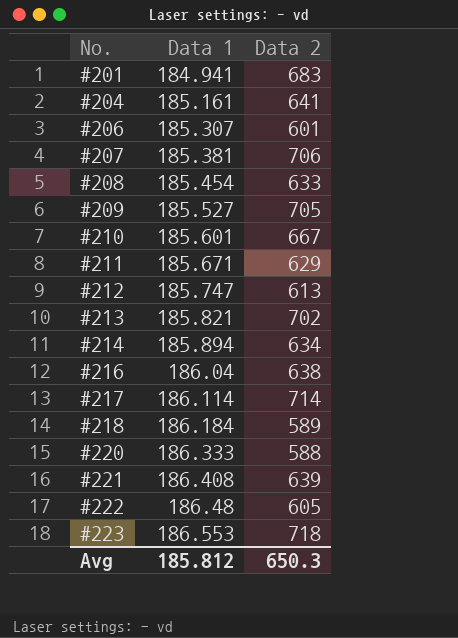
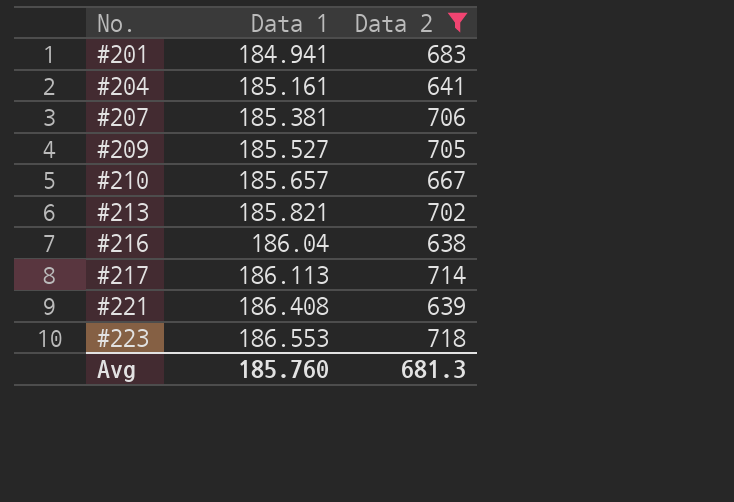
filter: none -> Data 2 >= 638
#210 | Data 1: 185.601 -> 185.657
#217 | Data 1: 186.114 -> 186.113
Avg | Data 1: 185.812 -> 185.760
Avg | Data 2: 650.3 -> 681.3

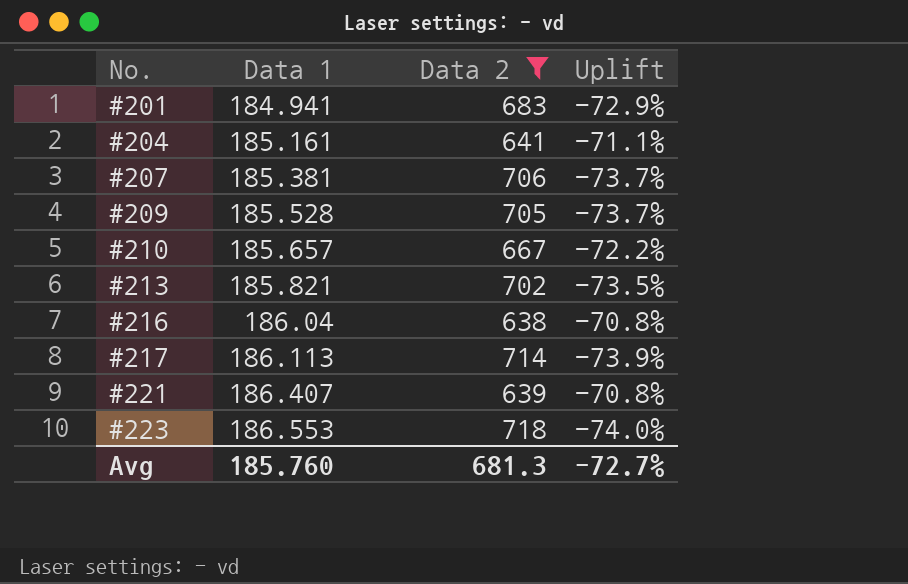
column Uplift | formula: none -> ([Data 1] - [Data 2]) / [Data 2]
#209 | Data 1: 185.527 -> 185.528
#221 | Data 1: 186.408 -> 186.407

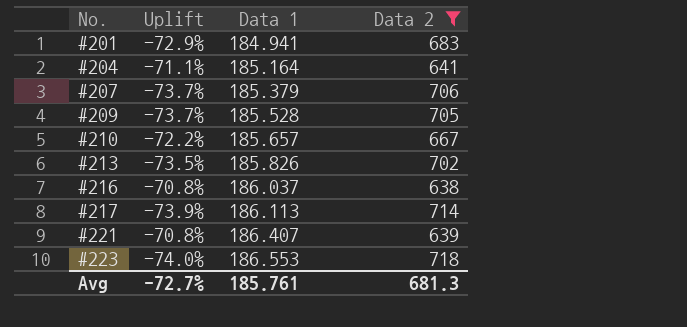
column Uplift | position: 4 -> 2
#204 | Data 1: 185.161 -> 185.164
#207 | Data 1: 185.381 -> 185.379
#213 | Data 1: 185.821 -> 185.826
#216 | Data 1: 186.04 -> 186.037
Avg | Data 1: 185.760 -> 185.761

